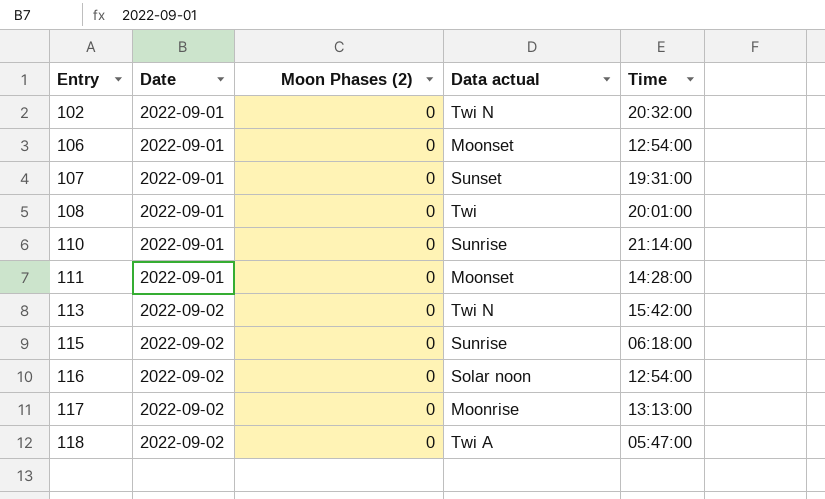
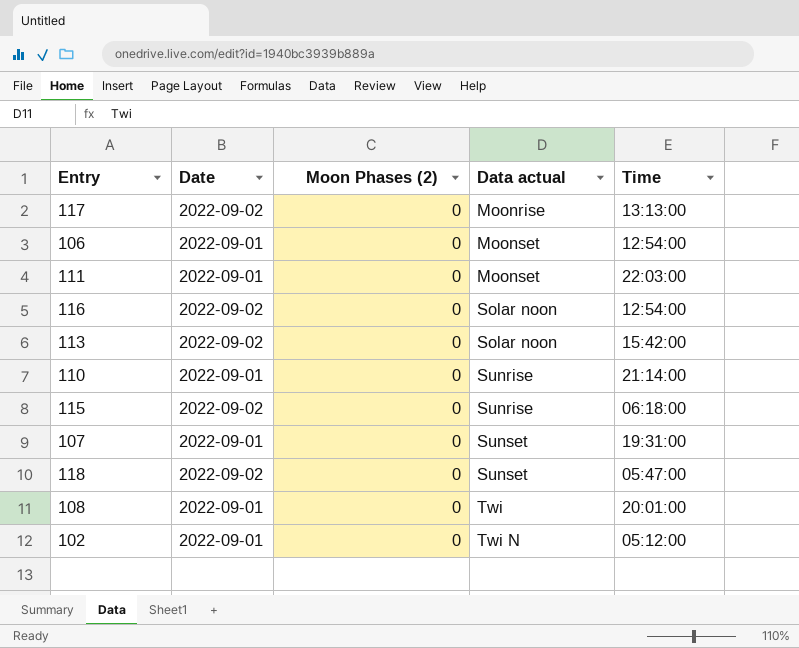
row order: Entry ascending -> Data actual ascending
111 | Time: 14:28:00 -> 22:03:00
113 | Data actual: Twi N -> Solar noon
118 | Data actual: Twi A -> Sunset
102 | Time: 20:32:00 -> 05:12:00

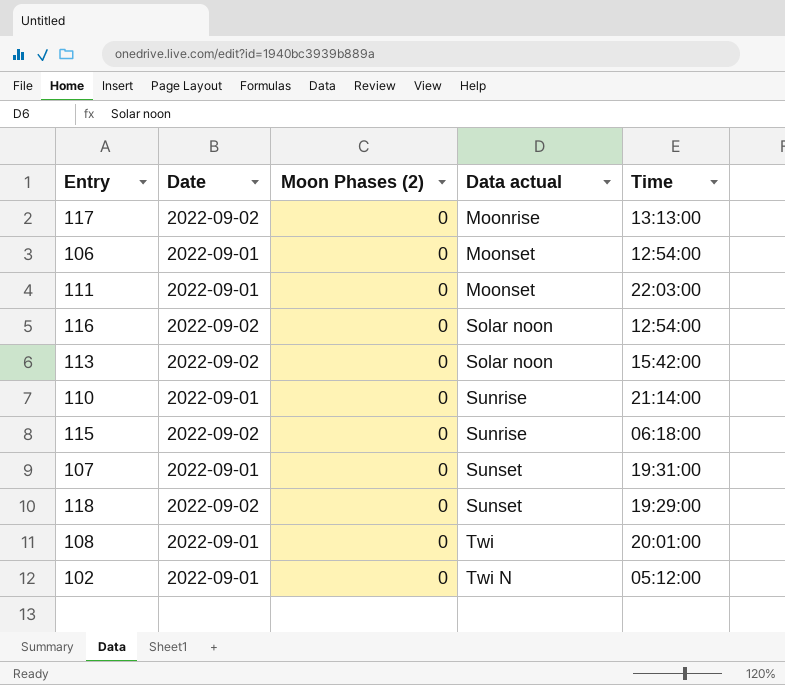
118 | Time: 05:47:00 -> 19:29:00

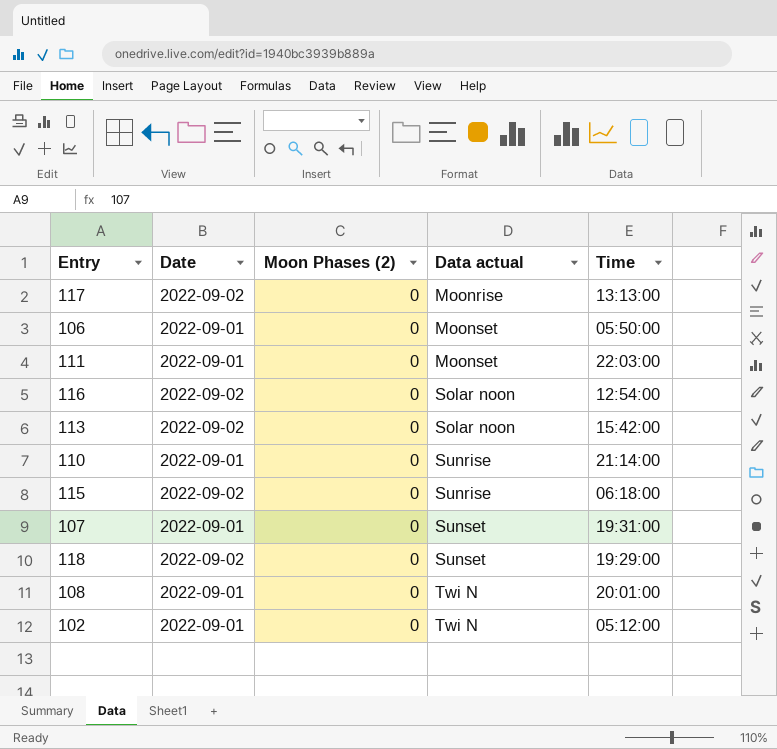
106 | Time: 12:54:00 -> 05:50:00
108 | Data actual: Twi -> Twi N

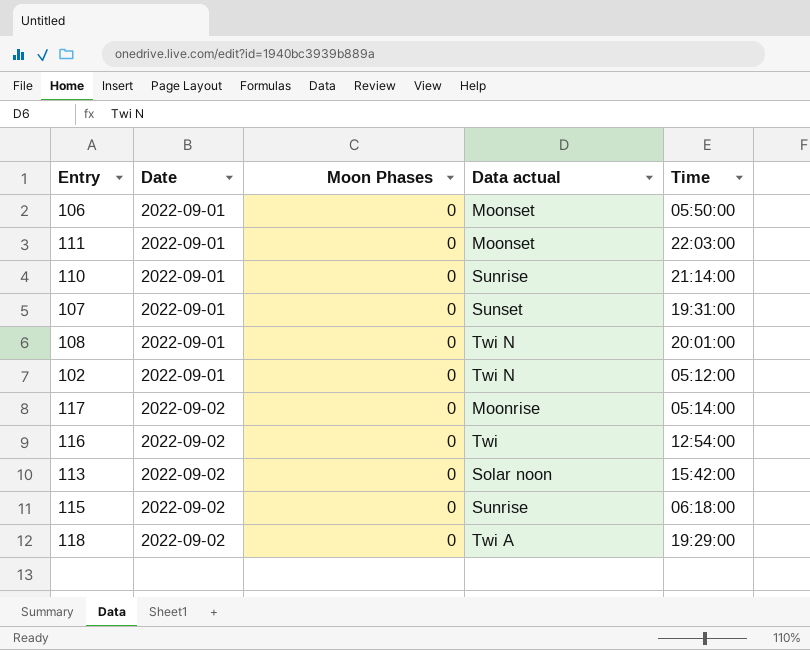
row order: Data actual ascending -> Date ascending
column name: Moon Phases (2) -> Moon Phases
117 | Time: 13:13:00 -> 05:14:00
116 | Data actual: Solar noon -> Twi
118 | Data actual: Sunset -> Twi A

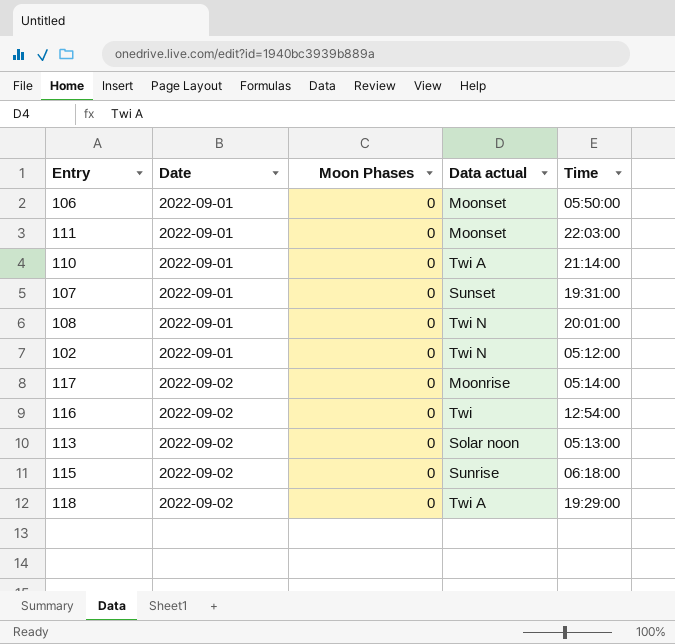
110 | Data actual: Sunrise -> Twi A
113 | Time: 15:42:00 -> 05:13:00

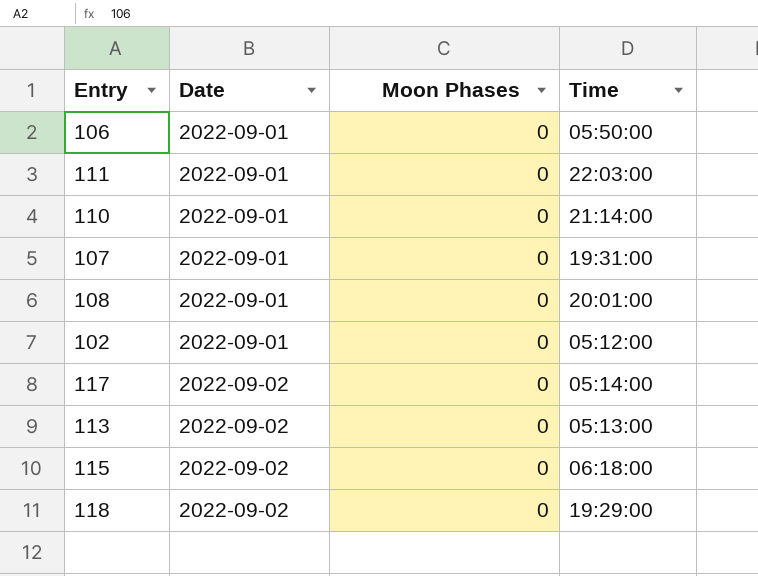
column Data actual | position: 4 -> none
row 116: 2022-09-02 | 0 | Twi | 12:54:00 -> none

